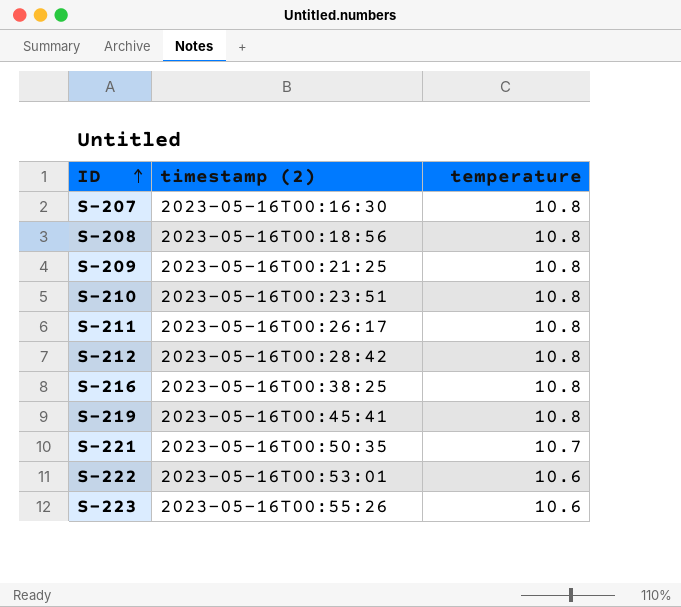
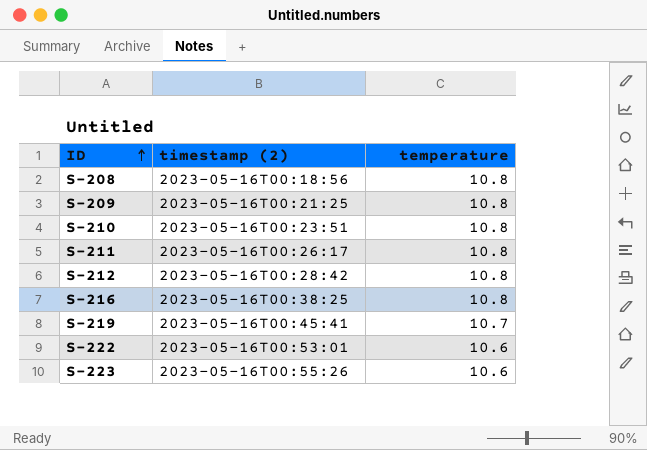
row S-207: 2023-05-16T00:16:30 | 10.8 -> none
row S-221: 2023-05-16T00:50:35 | 10.7 -> none
S-219 | temperature: 10.8 -> 10.7

